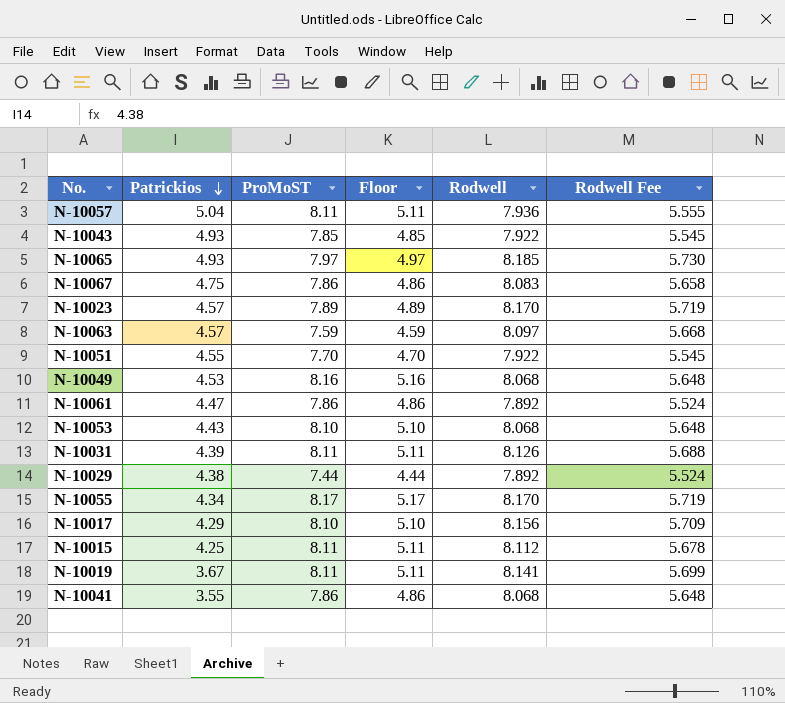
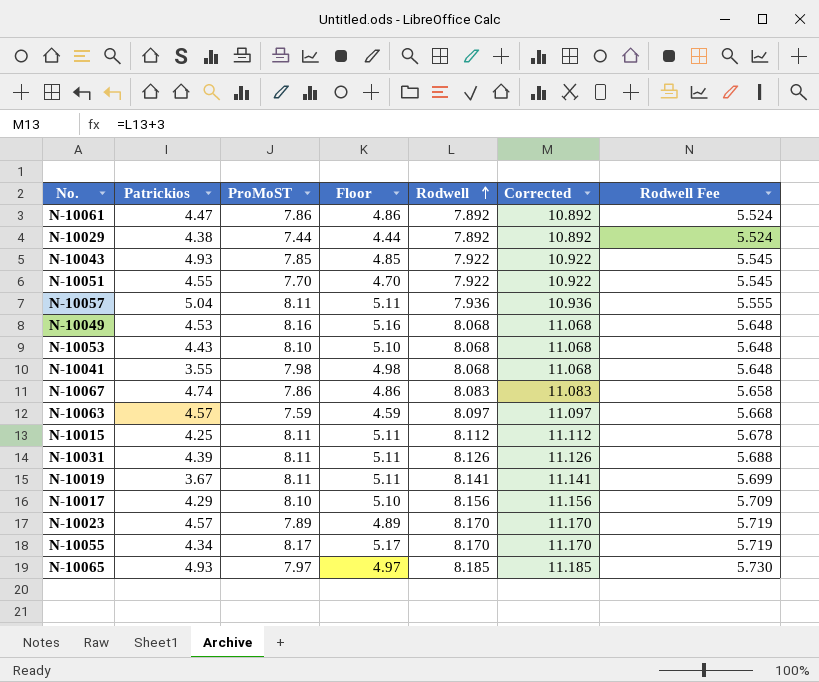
row order: Patrickios descending -> Rodwell ascending
column Corrected | formula: none -> [Rodwell] + 3
N-10041 | ProMoST: 7.86 -> 7.98
N-10041 | Floor: 4.86 -> 4.98
N-10067 | Patrickios: 4.75 -> 4.74

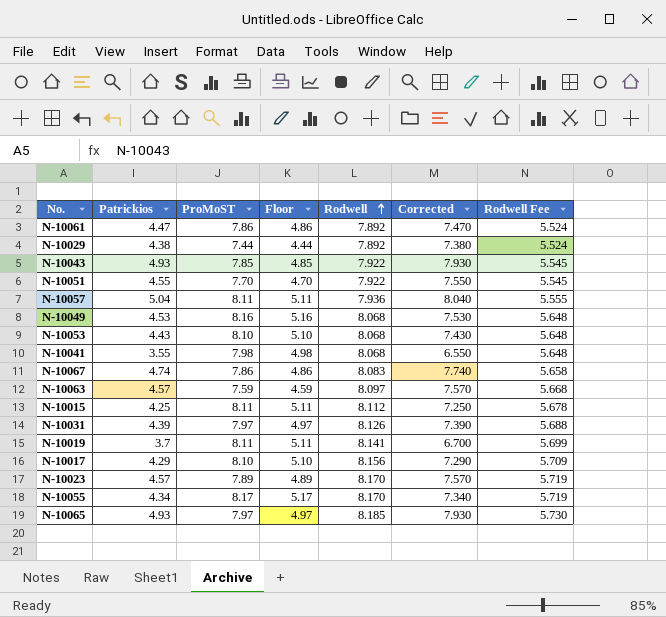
column Corrected | formula: [Rodwell] + 3 -> [Patrickios] + 3
N-10031 | ProMoST: 8.11 -> 7.97
N-10031 | Floor: 5.11 -> 4.97
N-10019 | Patrickios: 3.67 -> 3.7

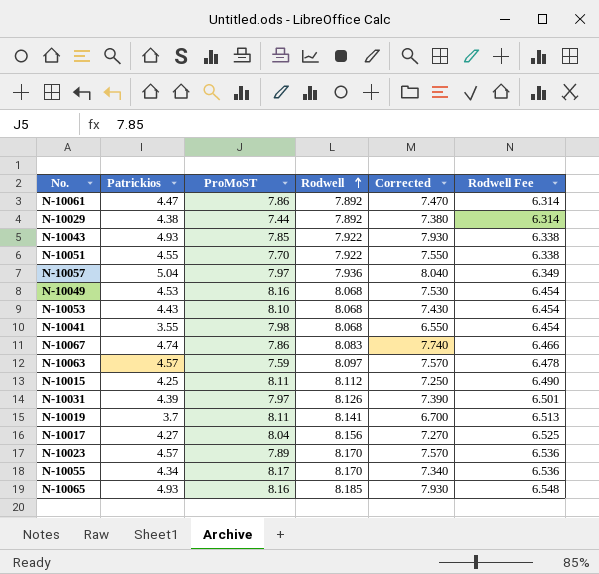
column Floor | formula: [ProMoST] - 3 -> none
column Rodwell Fee | formula: [Rodwell] * 0.7 -> [Rodwell] * 0.8
N-10057 | ProMoST: 8.11 -> 7.97
N-10017 | Patrickios: 4.29 -> 4.27
N-10017 | ProMoST: 8.10 -> 8.04
N-10017 | Corrected: 7.290 -> 7.270
N-10065 | ProMoST: 7.97 -> 8.16

